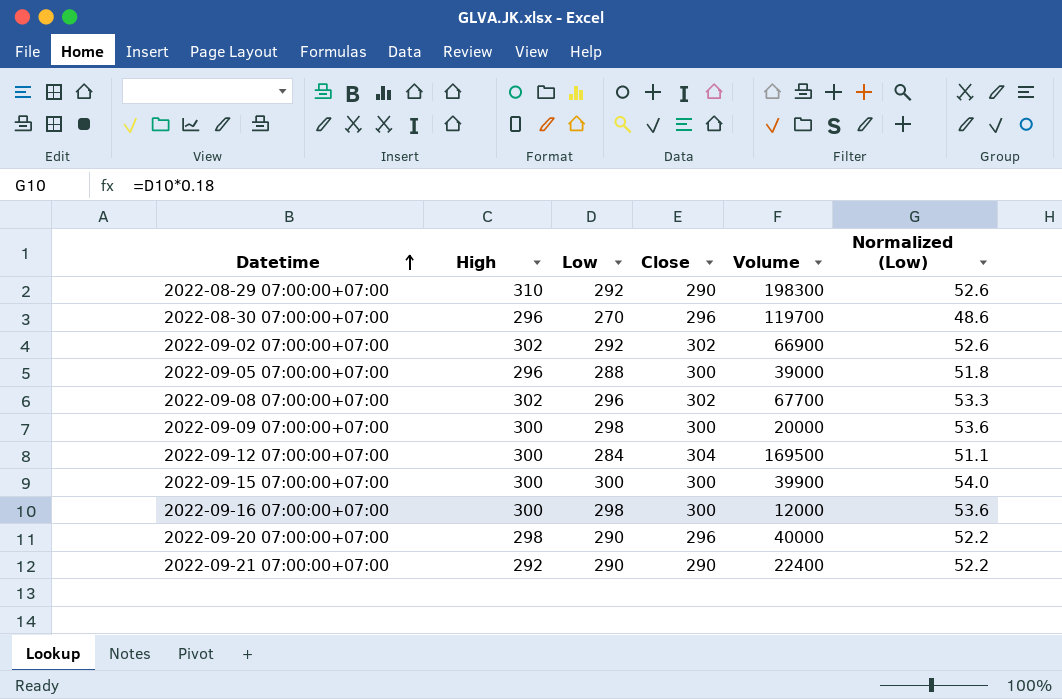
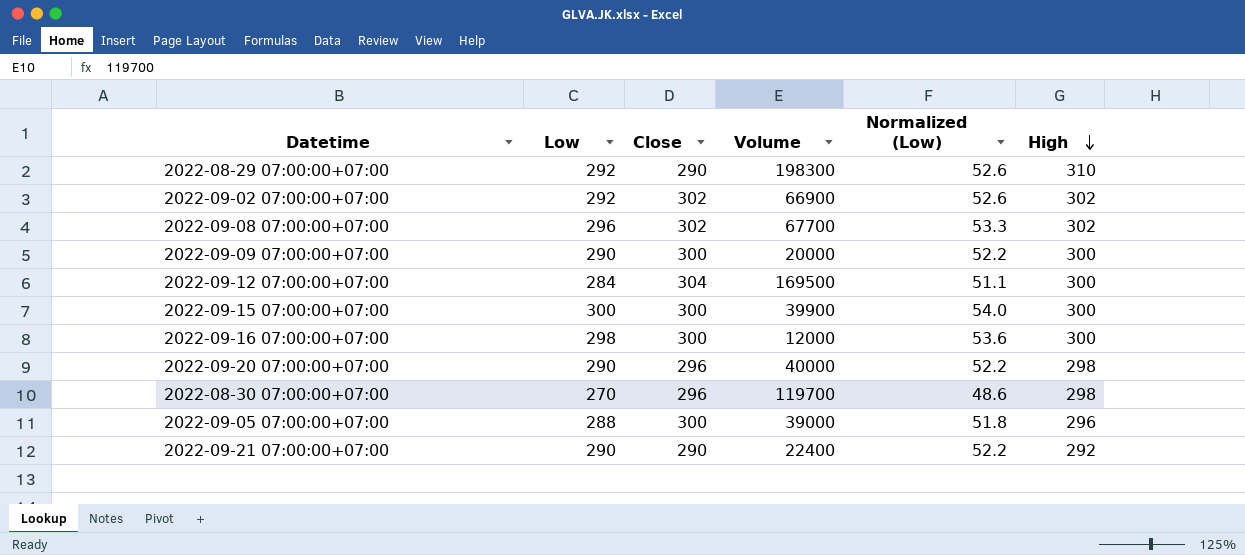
row order: Datetime ascending -> High descending
column High | position: 2 -> 6
2022-09-09 07:00:00+07:00 | Low: 298 -> 290
2022-09-09 07:00:00+07:00 | Normalized (Low): 53.6 -> 52.2
2022-08-30 07:00:00+07:00 | High: 296 -> 298

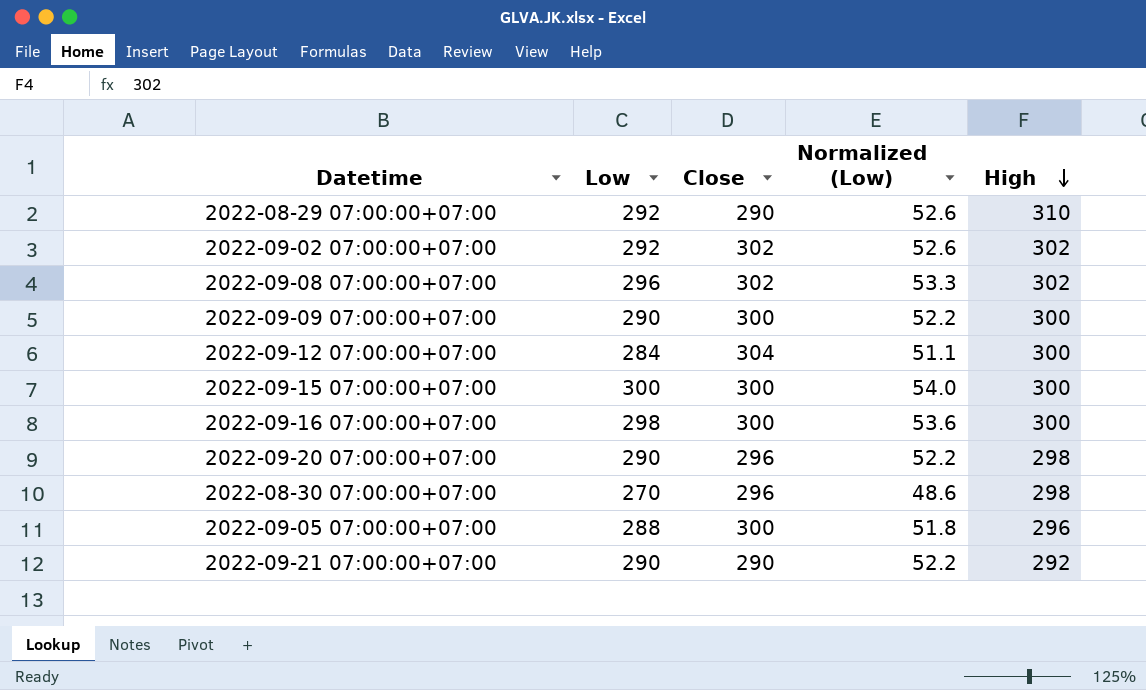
column Volume | position: 4 -> none

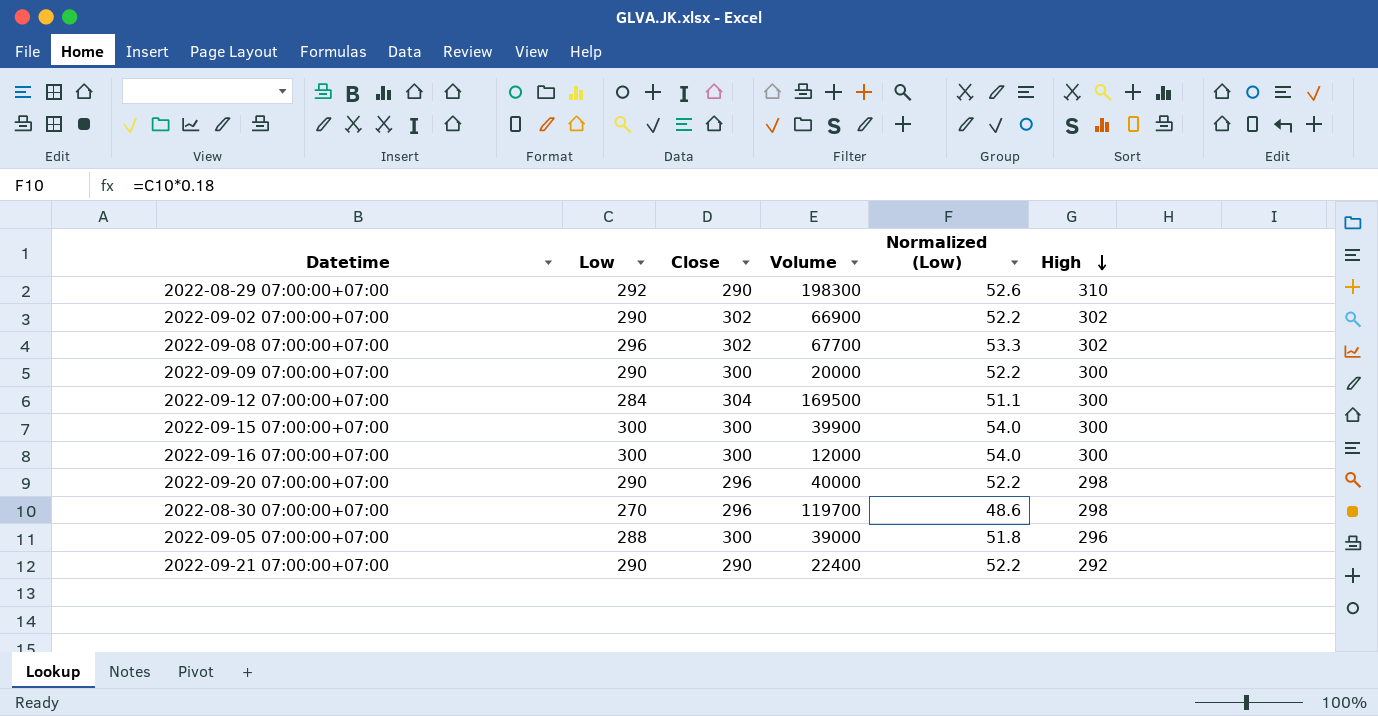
column Volume | position: none -> 4
2022-09-02 07:00:00+07:00 | Low: 292 -> 290
2022-09-02 07:00:00+07:00 | Normalized (Low): 52.6 -> 52.2
2022-09-16 07:00:00+07:00 | Low: 298 -> 300
2022-09-16 07:00:00+07:00 | Normalized (Low): 53.6 -> 54.0

